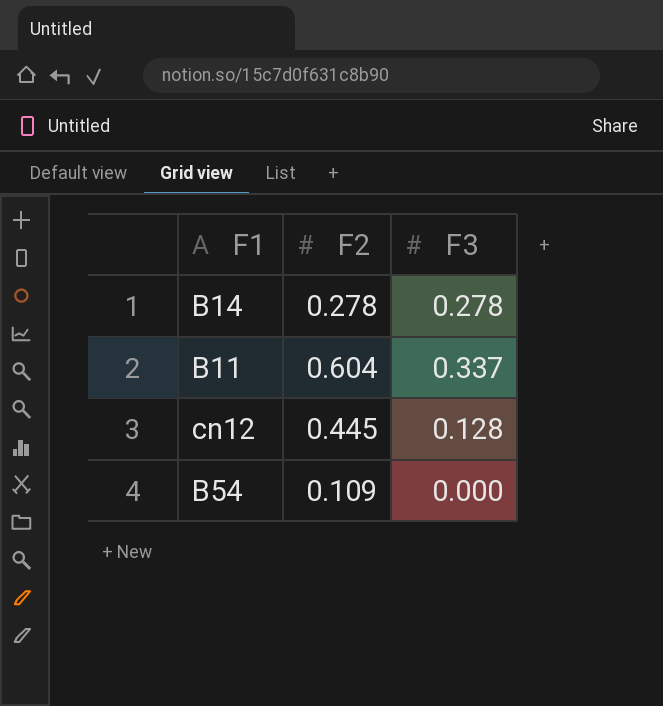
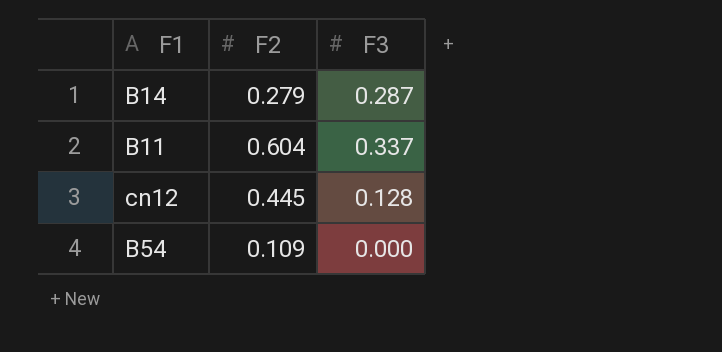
B14 | F2: 0.278 -> 0.279
B14 | F3: 0.278 -> 0.287

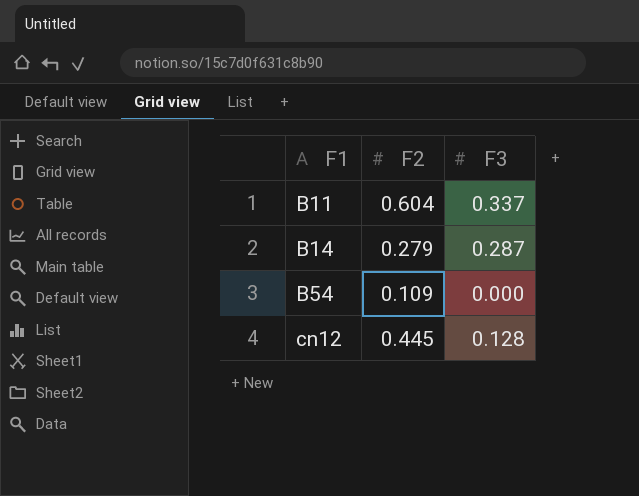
row order: none -> F1 ascending

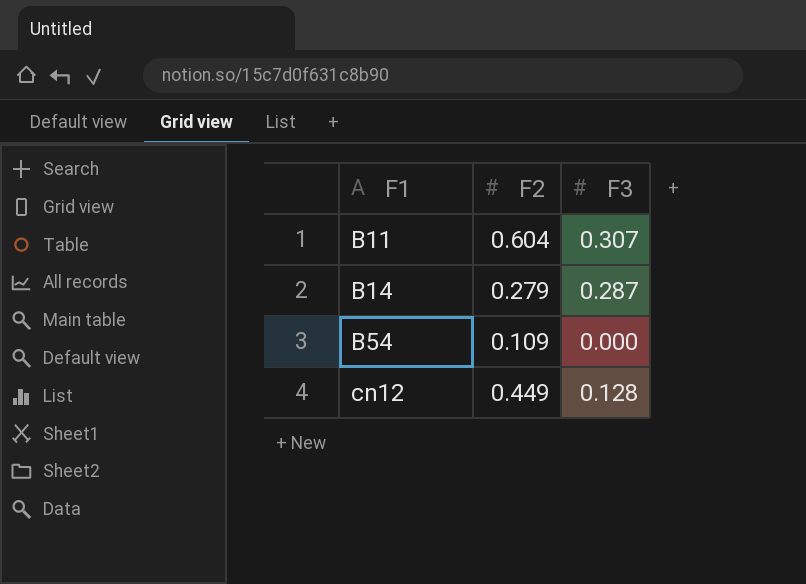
B11 | F3: 0.337 -> 0.307
cn12 | F2: 0.445 -> 0.449

